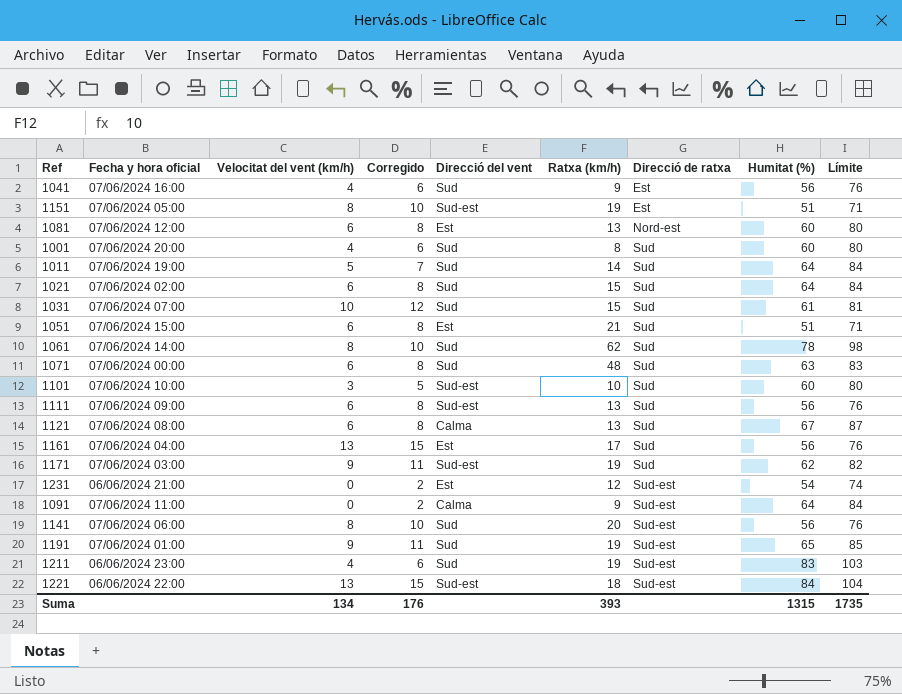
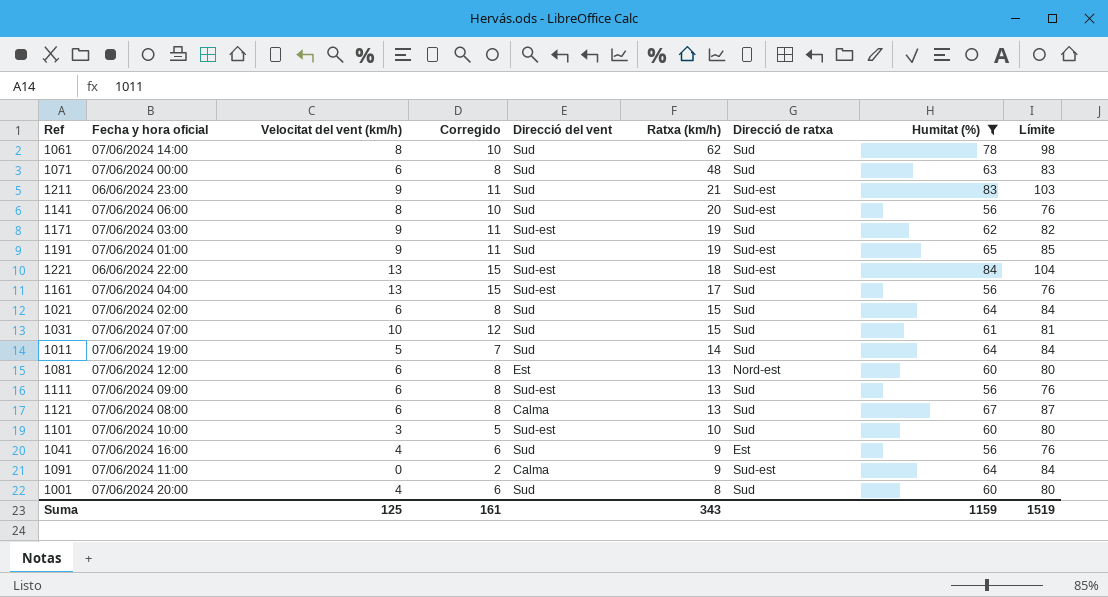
filter: none -> Humitat (%) >= 56
row order: Direcció de ratxa ascending -> Ratxa (km/h) descending
1211 | Velocitat del vent (km/h): 4 -> 9
1211 | Corregido: 6 -> 11
1211 | Ratxa (km/h): 19 -> 21
1161 | Direcció del vent: Est -> Sud-est
Suma | Velocitat del vent (km/h): 134 -> 125
Suma | Corregido: 176 -> 161
Suma | Ratxa (km/h): 393 -> 343
Suma | Humitat (%): 1315 -> 1159
Suma | Límite: 1735 -> 1519

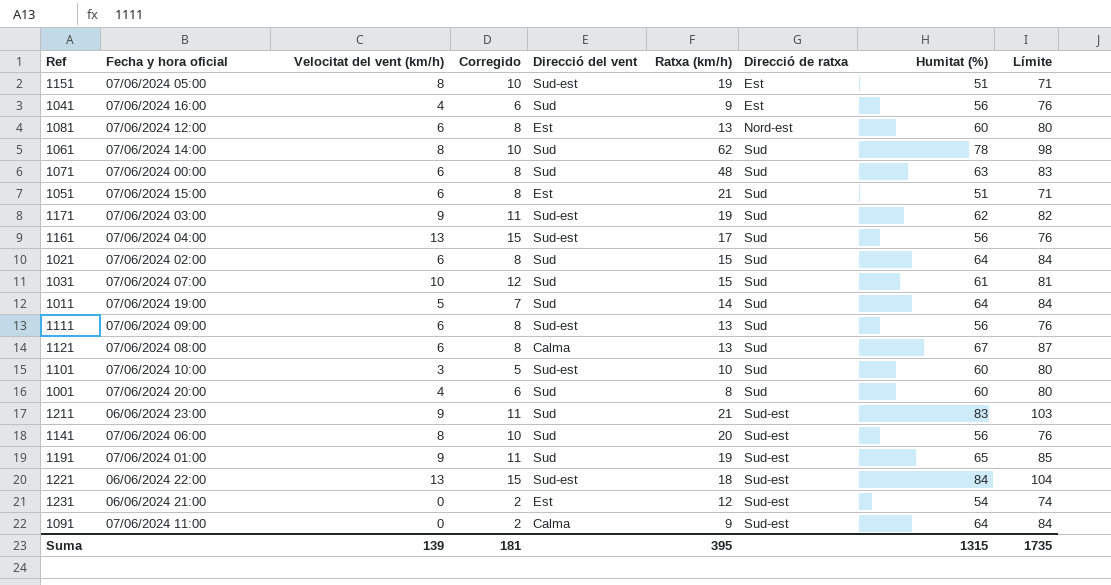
filter: Humitat (%) >= 56 -> none
row order: Ratxa (km/h) descending -> Direcció de ratxa ascending
Suma | Velocitat del vent (km/h): 125 -> 139
Suma | Corregido: 161 -> 181
Suma | Ratxa (km/h): 343 -> 395
Suma | Humitat (%): 1159 -> 1315
Suma | Límite: 1519 -> 1735

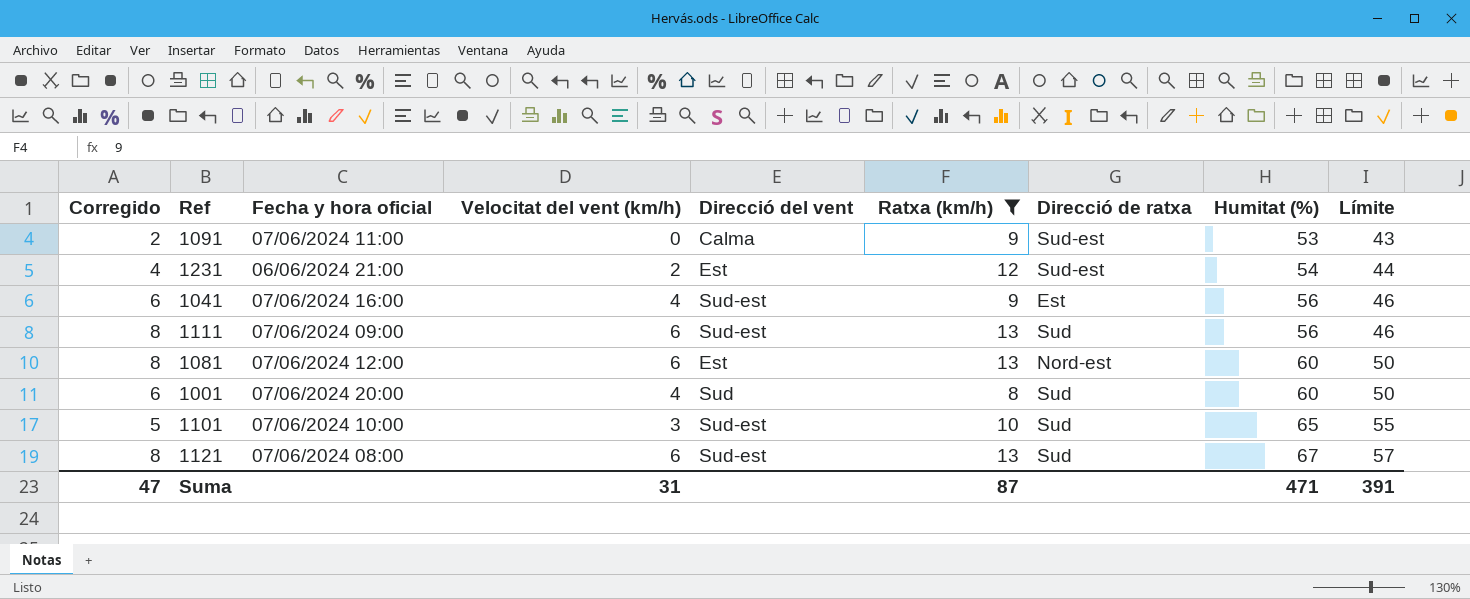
filter: none -> Ratxa (km/h) <= 13
row order: Direcció de ratxa ascending -> Humitat (%) ascending
column Corregido | position: 4 -> 1
column Límite | formula: [Humitat (%)] + 20 -> [Humitat (%)] - 10
1091 | Humitat (%): 64 -> 53
1231 | Corregido: 2 -> 4
1231 | Velocitat del vent (km/h): 0 -> 2
1041 | Direcció del vent: Sud -> Sud-est
1101 | Humitat (%): 60 -> 65
1121 | Direcció del vent: Calma -> Sud-est
Suma | Corregido: 181 -> 47
Suma | Velocitat del vent (km/h): 139 -> 31
Suma | Ratxa (km/h): 395 -> 87
Suma | Humitat (%): 1315 -> 471
Suma | Límite: 1735 -> 391

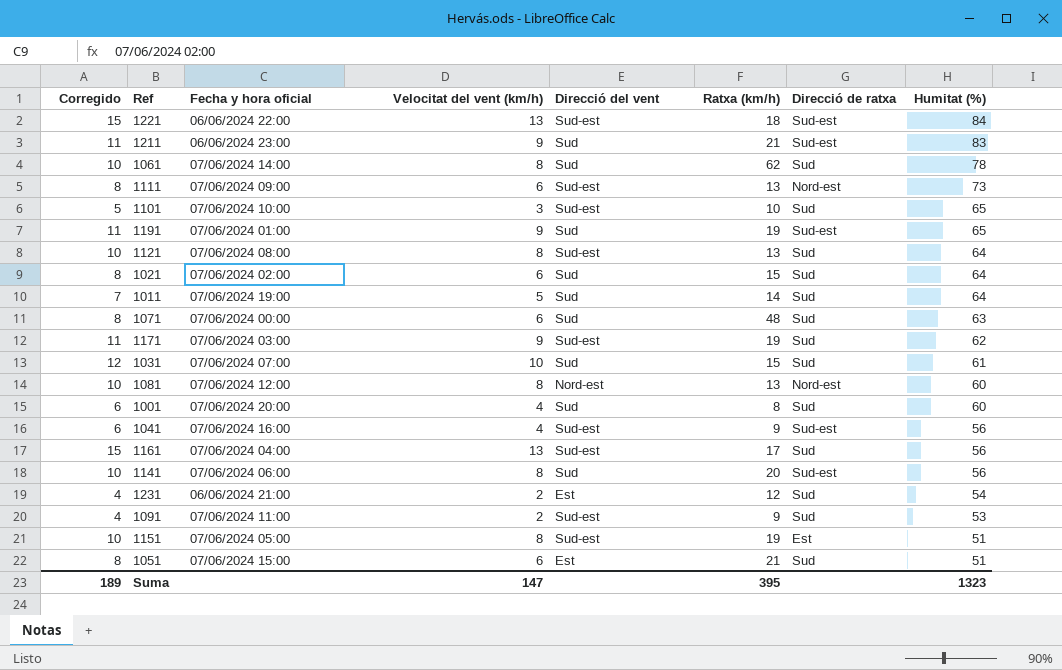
filter: Ratxa (km/h) <= 13 -> none
row order: Humitat (%) ascending -> Humitat (%) descending
column Límite | formula: [Humitat (%)] - 10 -> none
1111 | Direcció de ratxa: Sud -> Nord-est
1111 | Humitat (%): 56 -> 73
1121 | Corregido: 8 -> 10
1121 | Velocitat del vent (km/h): 6 -> 8
1121 | Humitat (%): 67 -> 64
1081 | Corregido: 8 -> 10
1081 | Velocitat del vent (km/h): 6 -> 8
1081 | Direcció del vent: Est -> Nord-est
1041 | Direcció de ratxa: Est -> Sud-est
1231 | Direcció de ratxa: Sud-est -> Sud
1091 | Corregido: 2 -> 4
1091 | Velocitat del vent (km/h): 0 -> 2
1091 | Direcció del vent: Calma -> Sud-est
1091 | Direcció de ratxa: Sud-est -> Sud
Suma | Corregido: 47 -> 189
Suma | Velocitat del vent (km/h): 31 -> 147
Suma | Ratxa (km/h): 87 -> 395
Suma | Humitat (%): 471 -> 1323

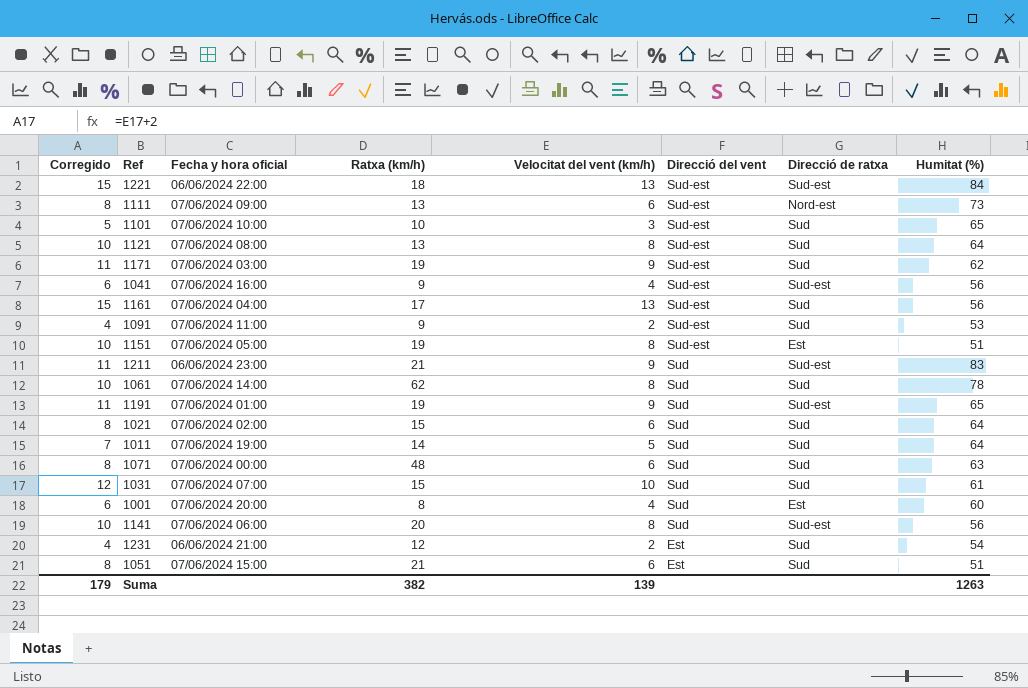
row order: Humitat (%) descending -> Direcció del vent descending
column Ratxa (km/h) | position: 6 -> 4
row 1081: 10 | 07/06/2024 12:00 | 8 | Nord-est | 13 | Nord-est | 60 -> none
1001 | Direcció de ratxa: Sud -> Est
Suma | Corregido: 189 -> 179
Suma | Ratxa (km/h): 395 -> 382
Suma | Velocitat del vent (km/h): 147 -> 139
Suma | Humitat (%): 1323 -> 1263

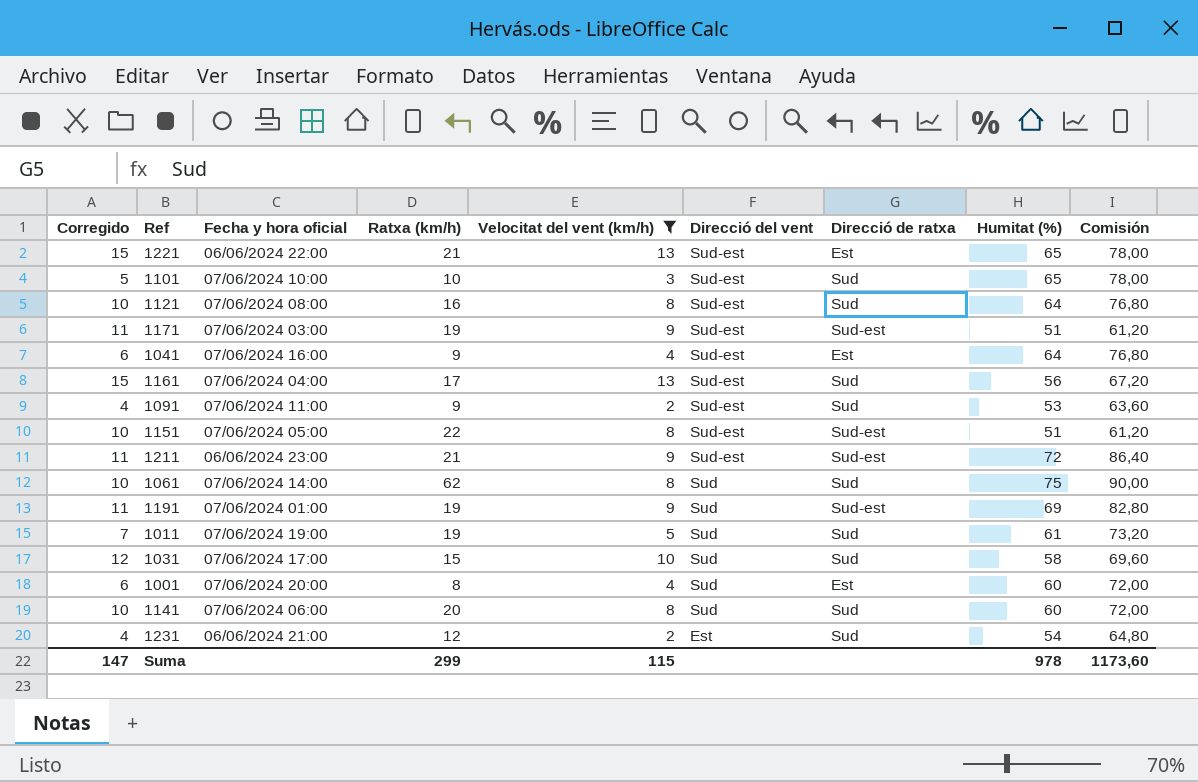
filter: none -> Velocitat del vent (km/h) != 6
column Comisión | formula: none -> [Humitat (%)] * 1,2
1221 | Ratxa (km/h): 18 -> 21
1221 | Direcció de ratxa: Sud-est -> Est
1221 | Humitat (%): 84 -> 65
1121 | Ratxa (km/h): 13 -> 16
1171 | Direcció de ratxa: Sud -> Sud-est
1171 | Humitat (%): 62 -> 51
1041 | Direcció de ratxa: Sud-est -> Est
1041 | Humitat (%): 56 -> 64
1151 | Ratxa (km/h): 19 -> 22
1151 | Direcció de ratxa: Est -> Sud-est
1211 | Direcció del vent: Sud -> Sud-est
1211 | Humitat (%): 83 -> 72
1061 | Humitat (%): 78 -> 75
1191 | Humitat (%): 65 -> 69
1011 | Ratxa (km/h): 14 -> 19
1011 | Humitat (%): 64 -> 61
1031 | Fecha y hora oficial: 07/06/2024 07:00 -> 07/06/2024 17:00
1031 | Humitat (%): 61 -> 58
1141 | Direcció de ratxa: Sud-est -> Sud
1141 | Humitat (%): 56 -> 60
Suma | Corregido: 179 -> 147
Suma | Ratxa (km/h): 382 -> 299
Suma | Velocitat del vent (km/h): 139 -> 115
Suma | Humitat (%): 1263 -> 978

